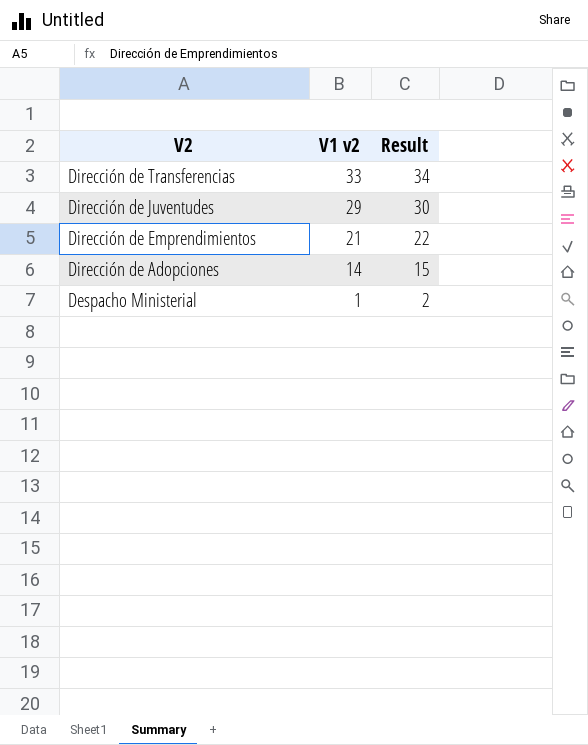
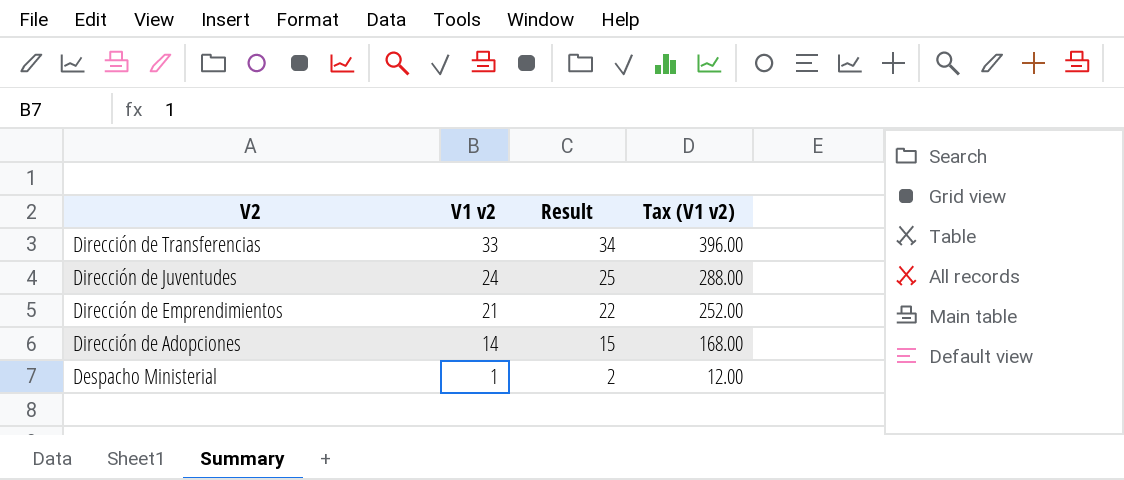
column Tax (V1 v2) | formula: none -> [V1 v2] * 12
Dirección de Juventudes | V1 v2: 29 -> 24
Dirección de Juventudes | Result: 30 -> 25

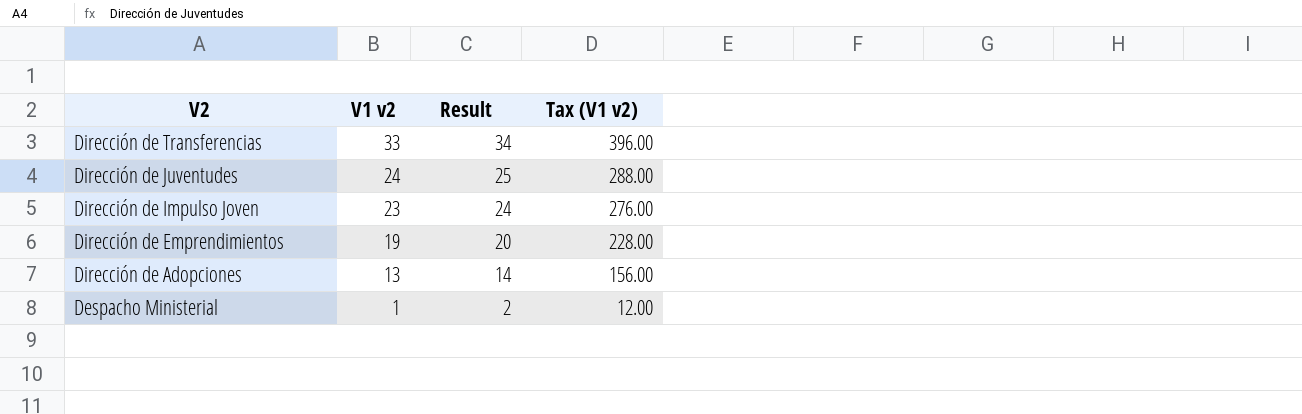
row Dirección de Impulso Joven: none -> 23 | 24 | 276.00
Dirección de Emprendimientos | V1 v2: 21 -> 19
Dirección de Emprendimientos | Result: 22 -> 20
Dirección de Emprendimientos | Tax (V1 v2): 252.00 -> 228.00
Dirección de Adopciones | V1 v2: 14 -> 13
Dirección de Adopciones | Result: 15 -> 14
Dirección de Adopciones | Tax (V1 v2): 168.00 -> 156.00

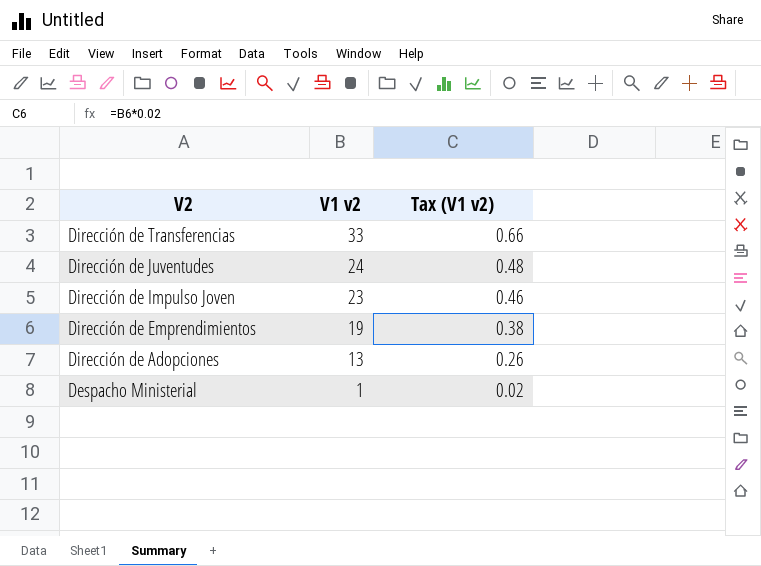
column Result | formula: [V1 v2] + 1 -> none
column Tax (V1 v2) | formula: [V1 v2] * 12 -> [V1 v2] * 0.02

